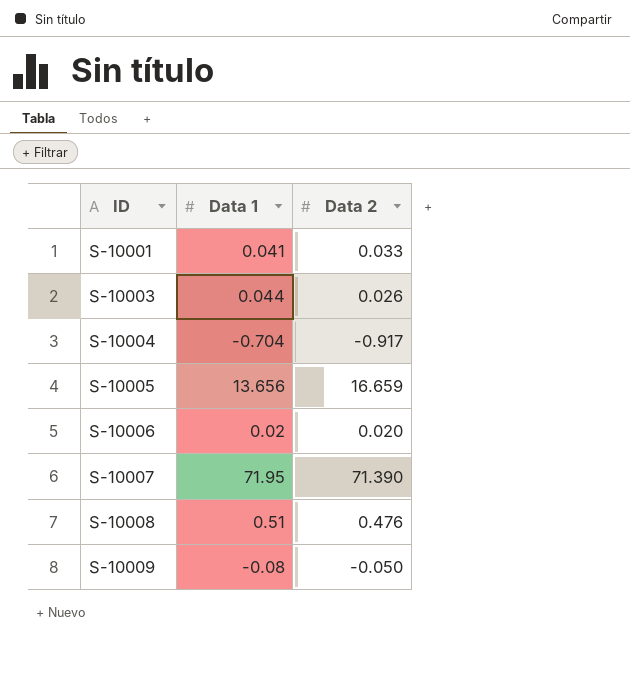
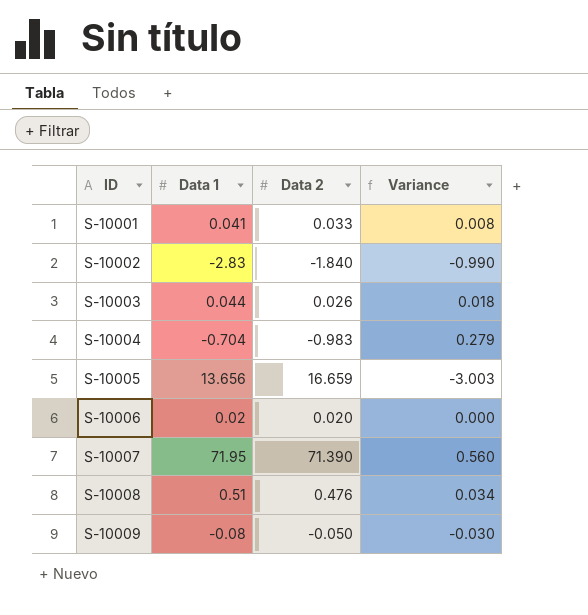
column Variance | formula: none -> [Data 1] - [Data 2]
row S-10002: none -> -2.83 | -1.840 | -0.990
S-10004 | Data 2: -0.917 -> -0.983

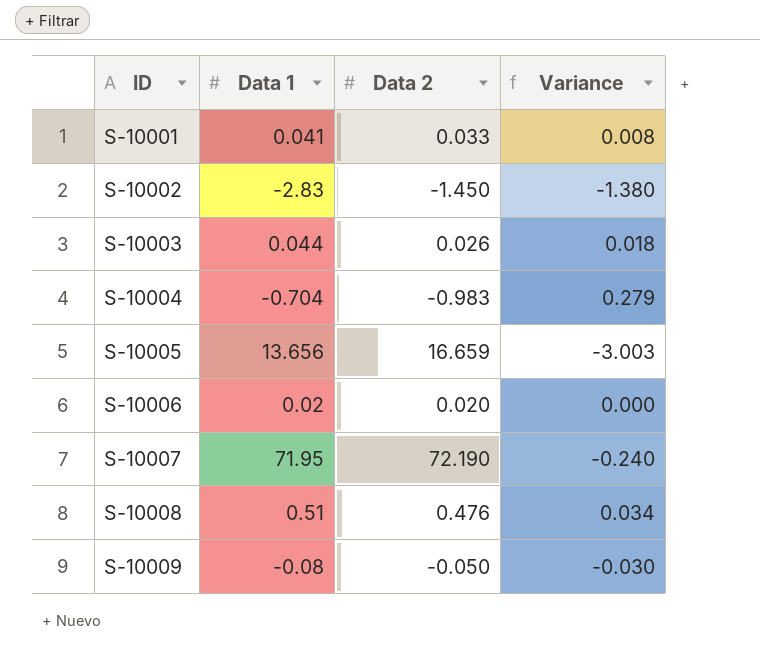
S-10002 | Data 2: -1.840 -> -1.450
S-10002 | Variance: -0.990 -> -1.380
S-10007 | Data 2: 71.390 -> 72.190
S-10007 | Variance: 0.560 -> -0.240

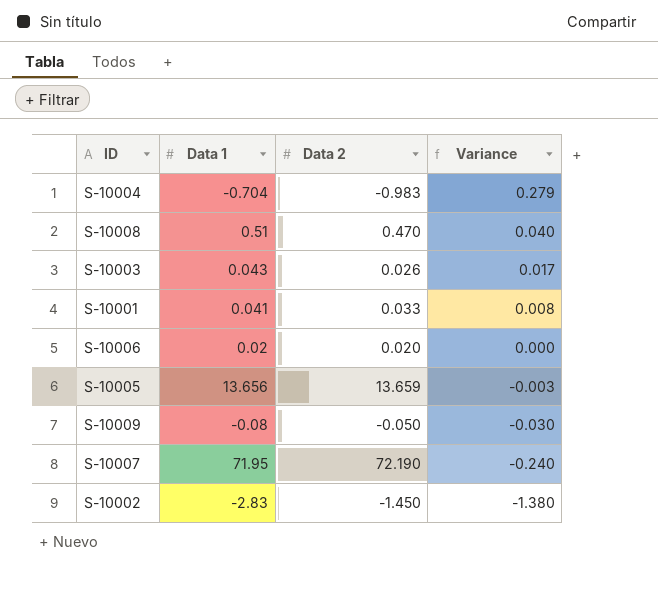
row order: ID ascending -> Variance descending
S-10008 | Data 2: 0.476 -> 0.470
S-10008 | Variance: 0.034 -> 0.040
S-10003 | Data 1: 0.044 -> 0.043
S-10003 | Variance: 0.018 -> 0.017
S-10005 | Data 2: 16.659 -> 13.659
S-10005 | Variance: -3.003 -> -0.003

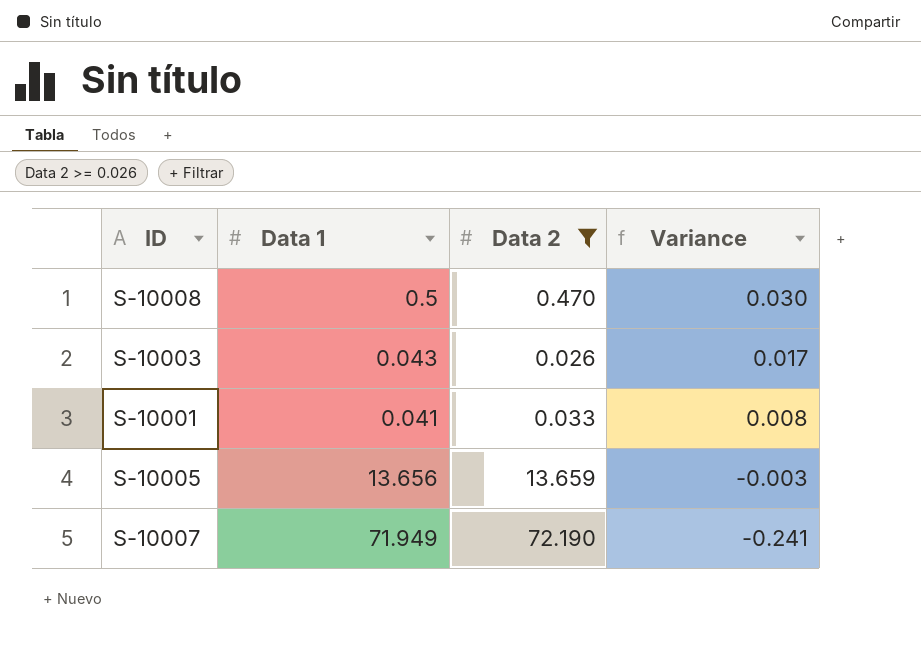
filter: none -> Data 2 >= 0.026
S-10008 | Data 1: 0.51 -> 0.5
S-10008 | Variance: 0.040 -> 0.030
S-10007 | Data 1: 71.95 -> 71.949
S-10007 | Variance: -0.240 -> -0.241

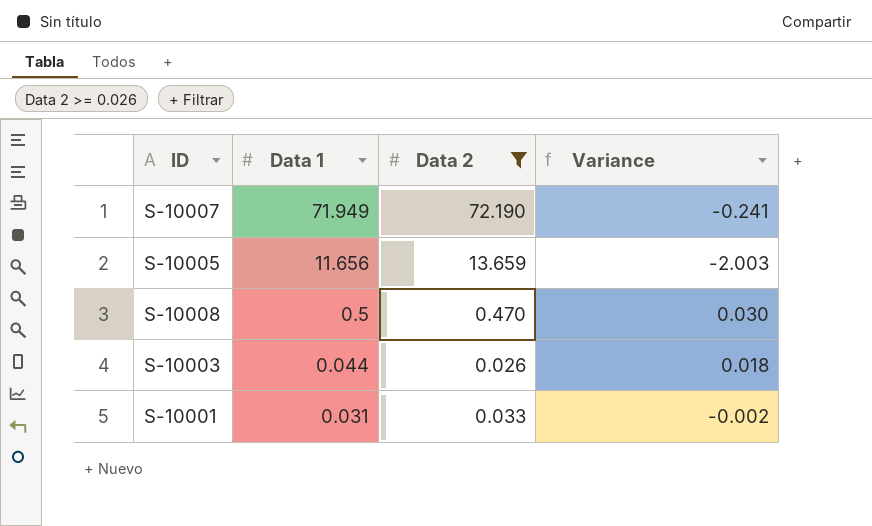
row order: Variance descending -> Data 1 descending
S-10005 | Data 1: 13.656 -> 11.656
S-10005 | Variance: -0.003 -> -2.003
S-10003 | Data 1: 0.043 -> 0.044
S-10003 | Variance: 0.017 -> 0.018
S-10001 | Data 1: 0.041 -> 0.031
S-10001 | Variance: 0.008 -> -0.002

